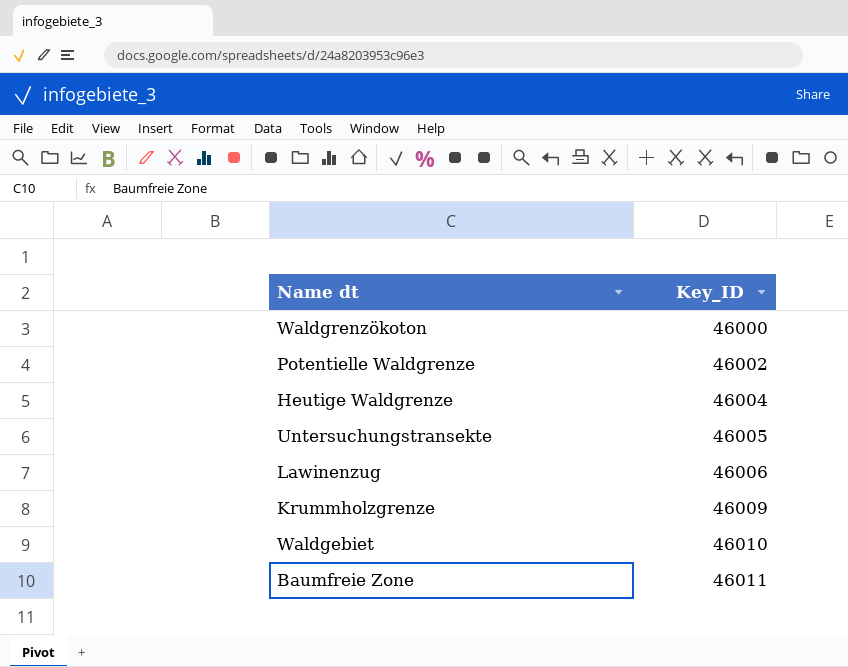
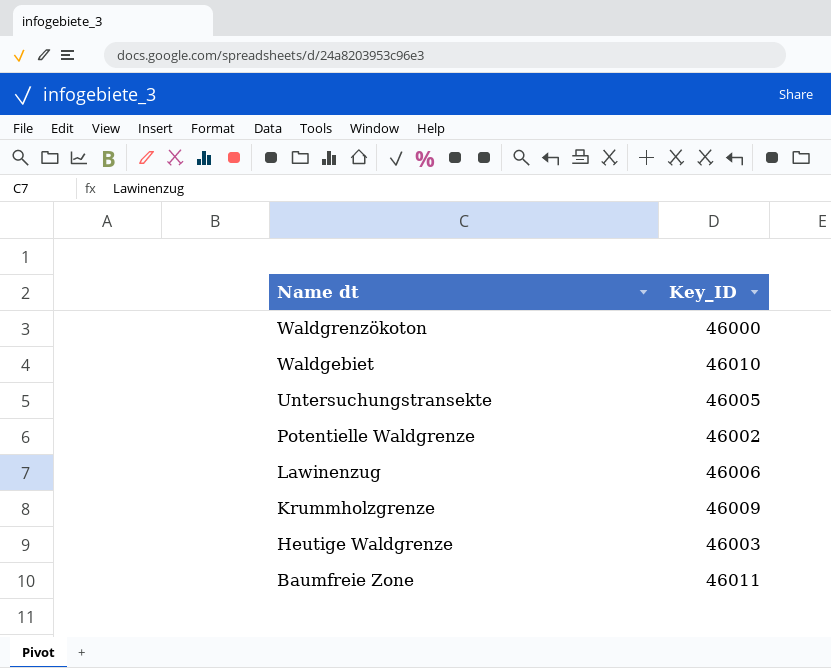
row order: Key_ID ascending -> Name dt descending
Heutige Waldgrenze | Key_ID: 46004 -> 46003

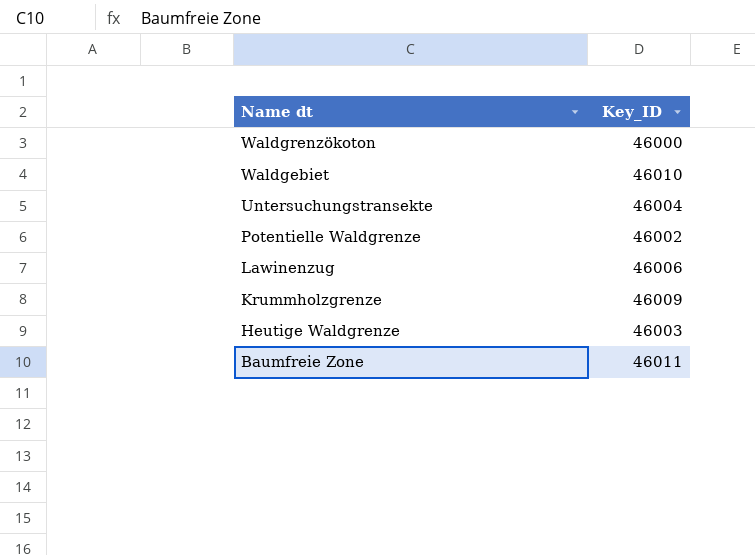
Untersuchungstransekte | Key_ID: 46005 -> 46004

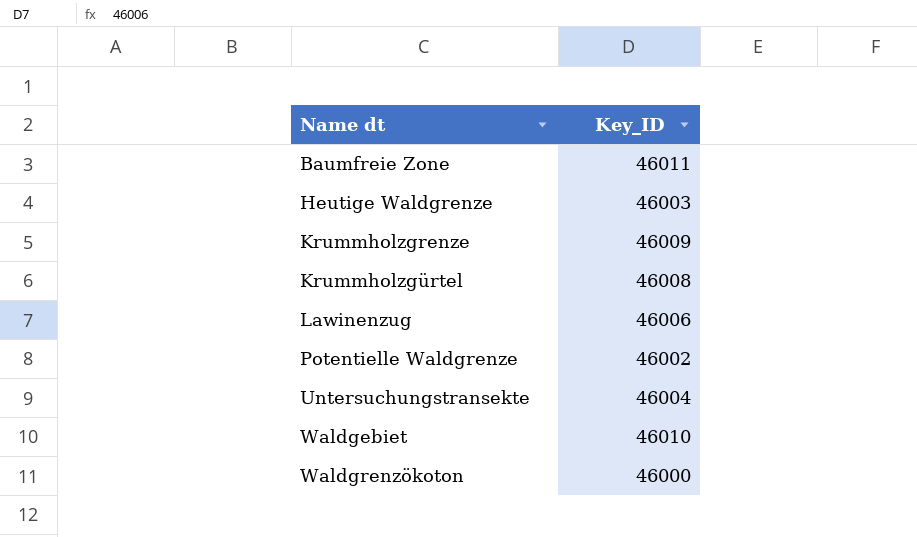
row order: Name dt descending -> Name dt ascending
row Krummholzgürtel: none -> 46008

